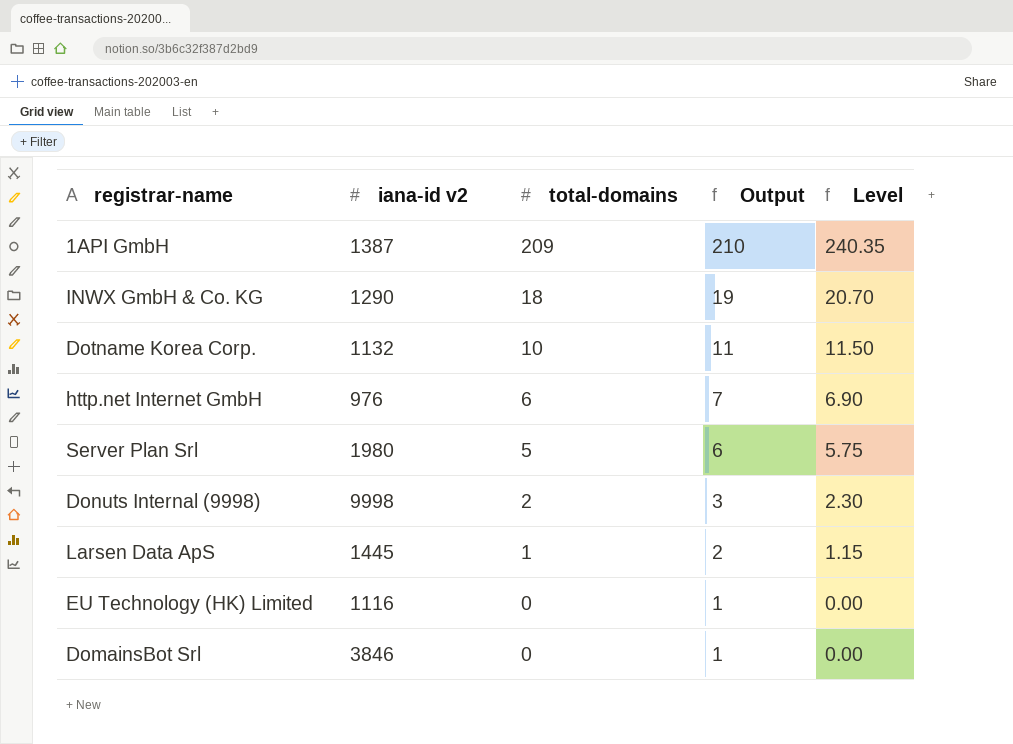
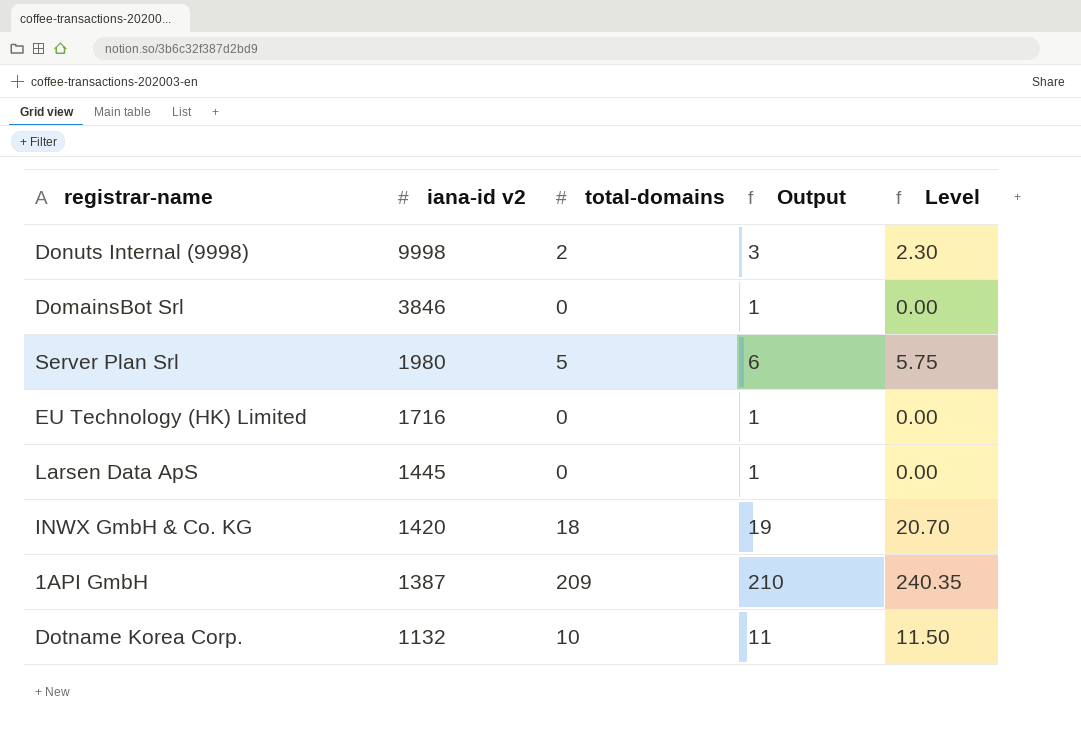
row order: total-domains descending -> iana-id v2 descending
row http.net Internet GmbH: 976 | 6 | 7 | 6.90 -> none
EU Technology (HK) Limited | iana-id v2: 1116 -> 1716
Larsen Data ApS | total-domains: 1 -> 0
Larsen Data ApS | Output: 2 -> 1
Larsen Data ApS | Level: 1.15 -> 0.00
INWX GmbH & Co. KG | iana-id v2: 1290 -> 1420

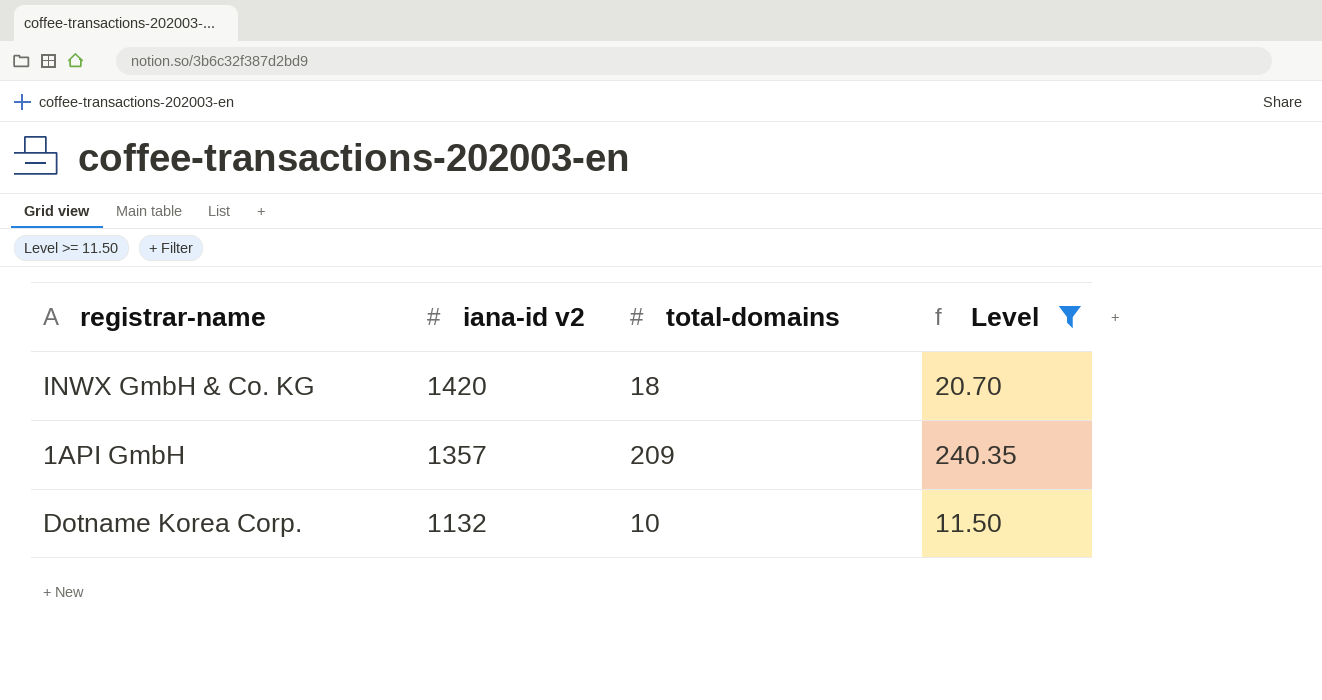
filter: none -> Level >= 11.50
column Output | formula: [total-domains] + 1 -> none
1API GmbH | iana-id v2: 1387 -> 1357

